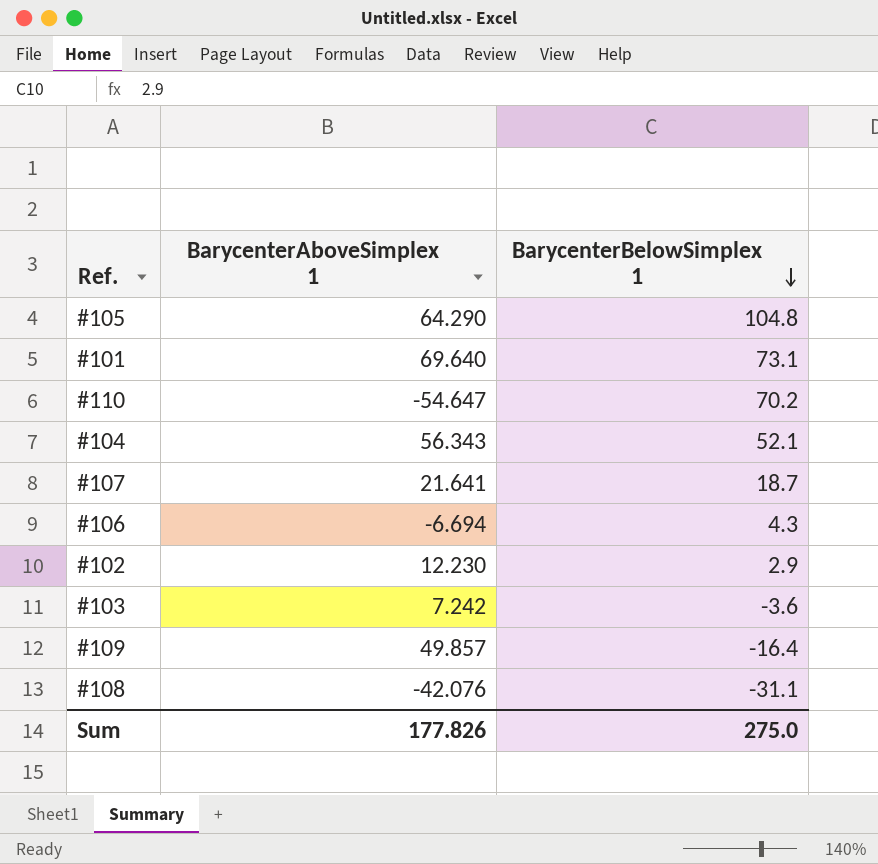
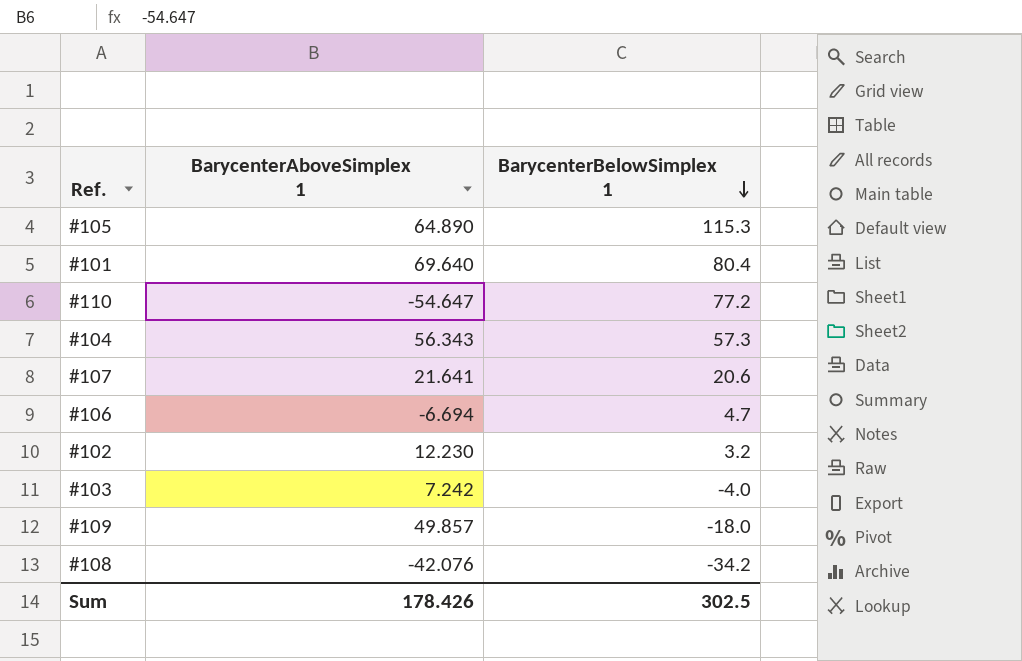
#105 | BarycenterAboveSimplex 1: 64.290 -> 64.890
#105 | BarycenterBelowSimplex 1: 104.8 -> 115.3
#101 | BarycenterBelowSimplex 1: 73.1 -> 80.4
#110 | BarycenterBelowSimplex 1: 70.2 -> 77.2
#104 | BarycenterBelowSimplex 1: 52.1 -> 57.3
#107 | BarycenterBelowSimplex 1: 18.7 -> 20.6
#106 | BarycenterBelowSimplex 1: 4.3 -> 4.7
#102 | BarycenterBelowSimplex 1: 2.9 -> 3.2
#103 | BarycenterBelowSimplex 1: -3.6 -> -4.0
#109 | BarycenterBelowSimplex 1: -16.4 -> -18.0
#108 | BarycenterBelowSimplex 1: -31.1 -> -34.2
Sum | BarycenterAboveSimplex 1: 177.826 -> 178.426
Sum | BarycenterBelowSimplex 1: 275.0 -> 302.5

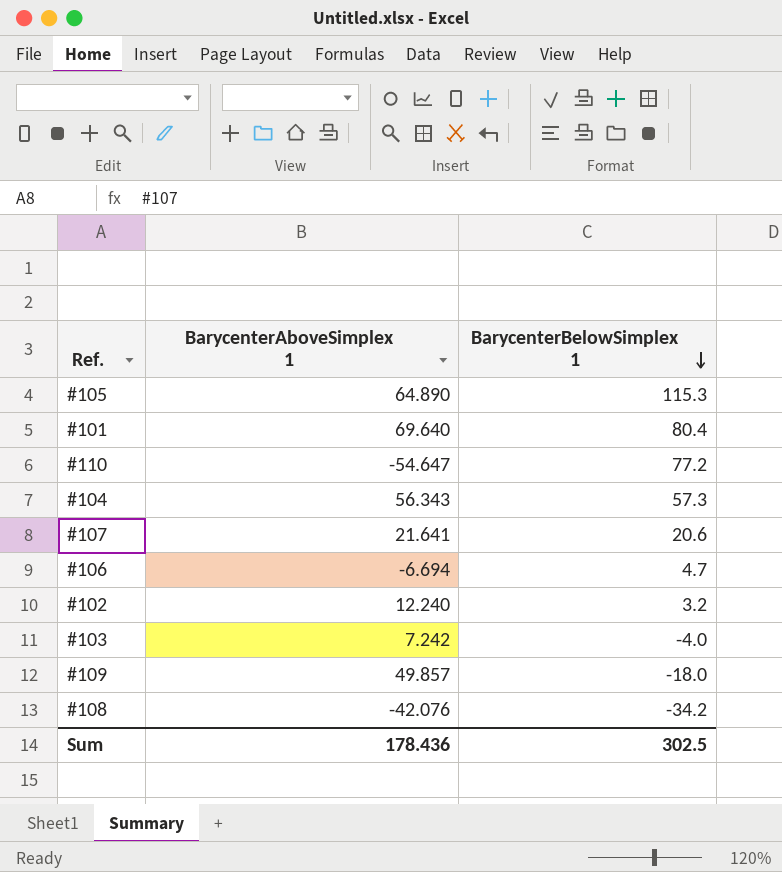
#102 | BarycenterAboveSimplex 1: 12.230 -> 12.240
Sum | BarycenterAboveSimplex 1: 178.426 -> 178.436

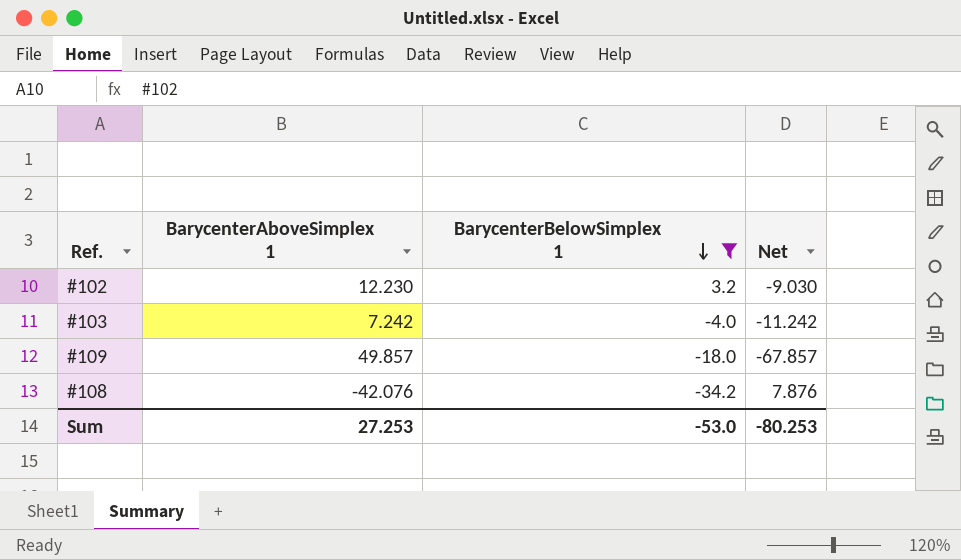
filter: none -> BarycenterBelowSimplex 1 <= 3.2
column Net | formula: none -> [BarycenterBelowSimplex 1] - [BarycenterAboveSimplex 1]
#102 | BarycenterAboveSimplex 1: 12.240 -> 12.230
Sum | BarycenterAboveSimplex 1: 178.436 -> 27.253
Sum | BarycenterBelowSimplex 1: 302.5 -> -53.0

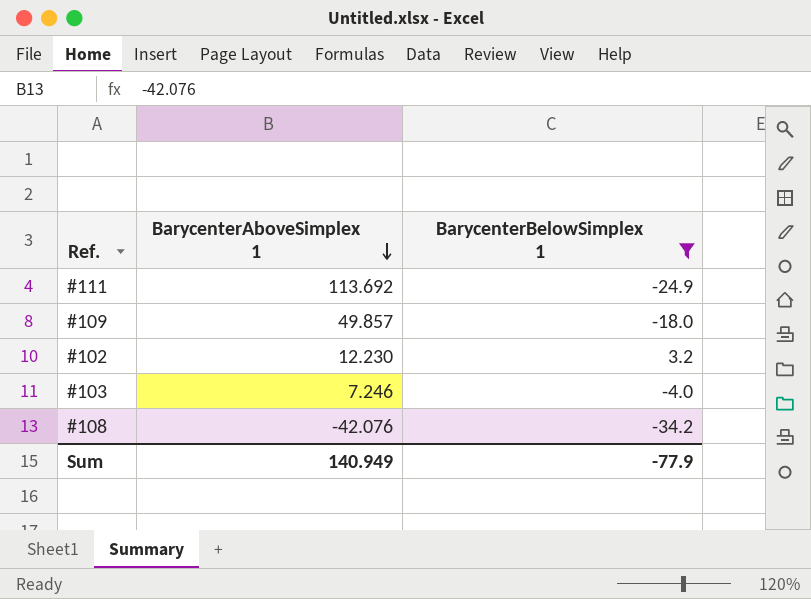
row order: BarycenterBelowSimplex 1 descending -> BarycenterAboveSimplex 1 descending
column Net | formula: [BarycenterBelowSimplex 1] - [BarycenterAboveSimplex 1] -> none
row #111: none -> 113.692 | -24.9
#103 | BarycenterAboveSimplex 1: 7.242 -> 7.246
Sum | BarycenterAboveSimplex 1: 27.253 -> 140.949
Sum | BarycenterBelowSimplex 1: -53.0 -> -77.9

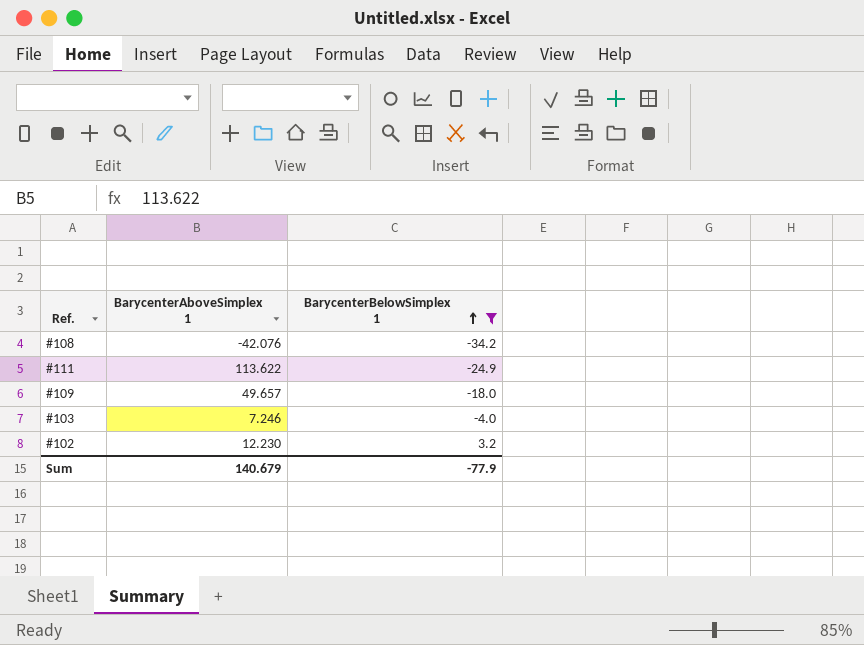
row order: BarycenterAboveSimplex 1 descending -> BarycenterBelowSimplex 1 ascending
#111 | BarycenterAboveSimplex 1: 113.692 -> 113.622
#109 | BarycenterAboveSimplex 1: 49.857 -> 49.657
Sum | BarycenterAboveSimplex 1: 140.949 -> 140.679

